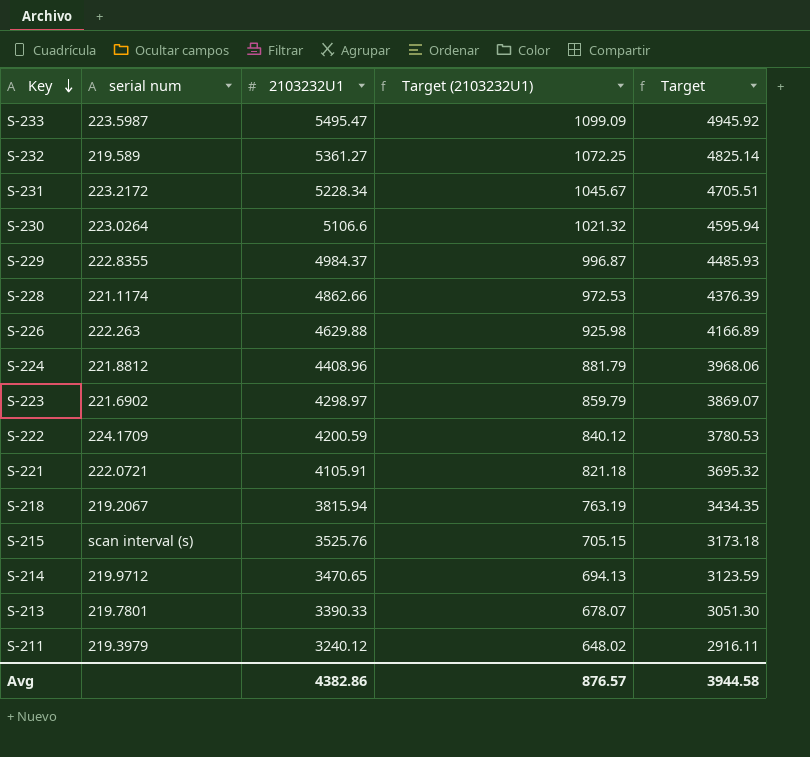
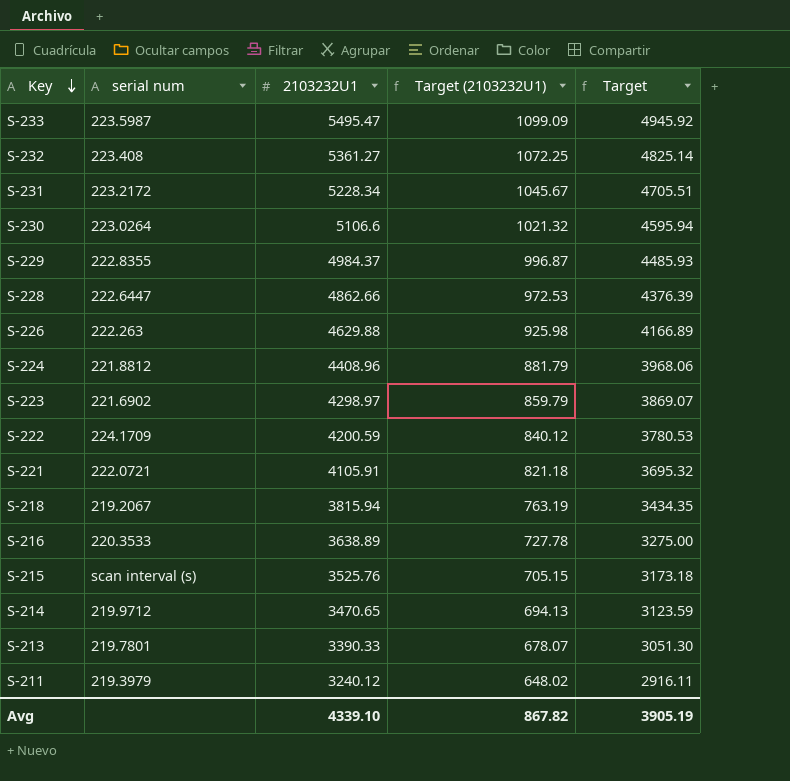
S-232 | serial num: 219.589 -> 223.408
S-228 | serial num: 221.1174 -> 222.6447
row S-216: none -> 220.3533 | 3638.89 | 727.78 | 3275.00
Avg | 2103232U1: 4382.86 -> 4339.10
Avg | Target (2103232U1): 876.57 -> 867.82
Avg | Target: 3944.58 -> 3905.19

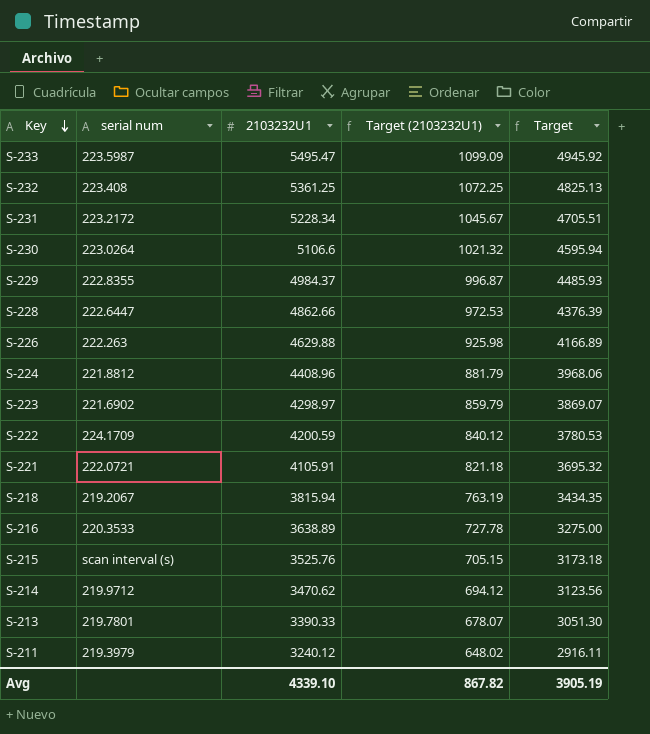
S-232 | 2103232U1: 5361.27 -> 5361.25
S-232 | Target: 4825.14 -> 4825.13
S-214 | 2103232U1: 3470.65 -> 3470.62
S-214 | Target (2103232U1): 694.13 -> 694.12
S-214 | Target: 3123.59 -> 3123.56

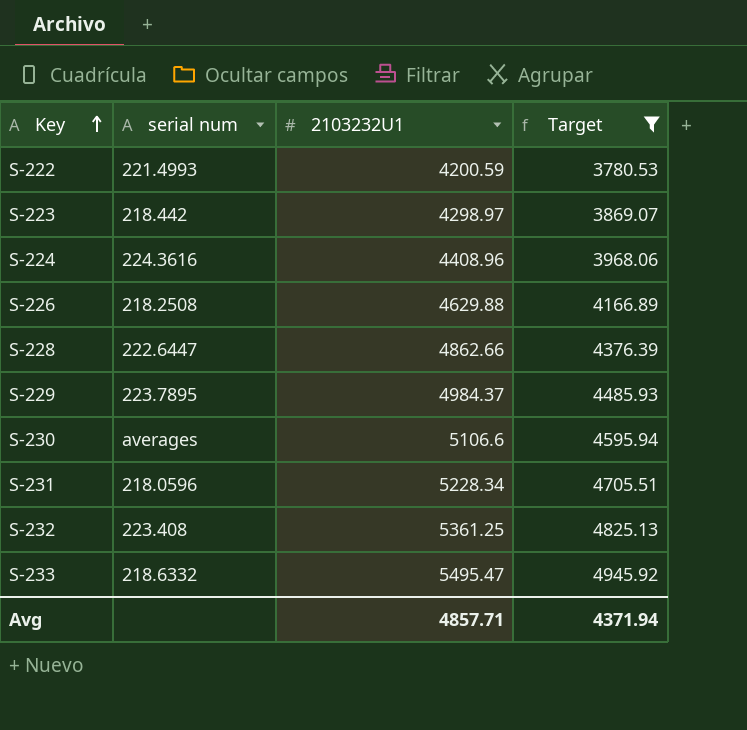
filter: none -> Target >= 3780.53
row order: Key descending -> Key ascending
column Target (2103232U1) | formula: [2103232U1] * 0.2 -> none
S-222 | serial num: 224.1709 -> 221.4993
S-223 | serial num: 221.6902 -> 218.442
S-224 | serial num: 221.8812 -> 224.3616
S-226 | serial num: 222.263 -> 218.2508
S-229 | serial num: 222.8355 -> 223.7895
S-230 | serial num: 223.0264 -> averages
S-231 | serial num: 223.2172 -> 218.0596
S-233 | serial num: 223.5987 -> 218.6332
Avg | 2103232U1: 4339.10 -> 4857.71
Avg | Target: 3905.19 -> 4371.94

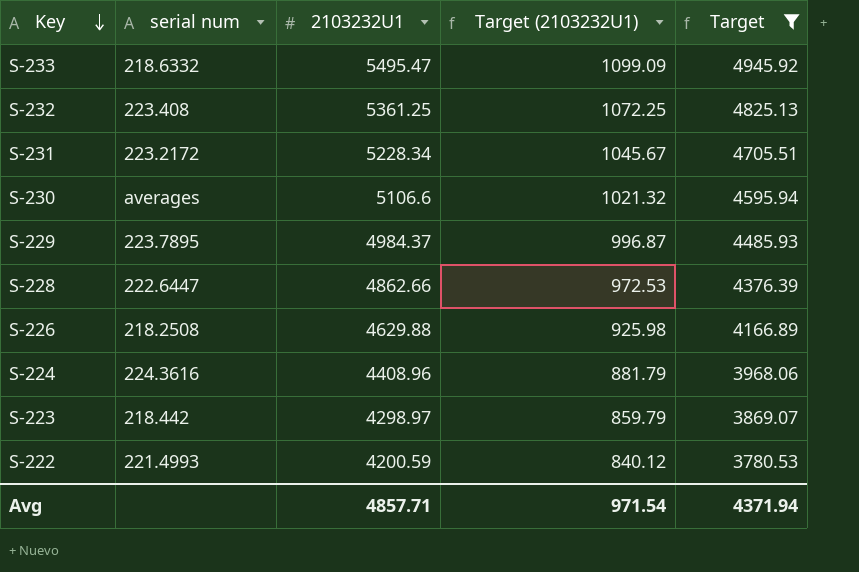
row order: Key ascending -> Key descending
column Target (2103232U1) | formula: none -> [2103232U1] * 0.2
S-231 | serial num: 218.0596 -> 223.2172

